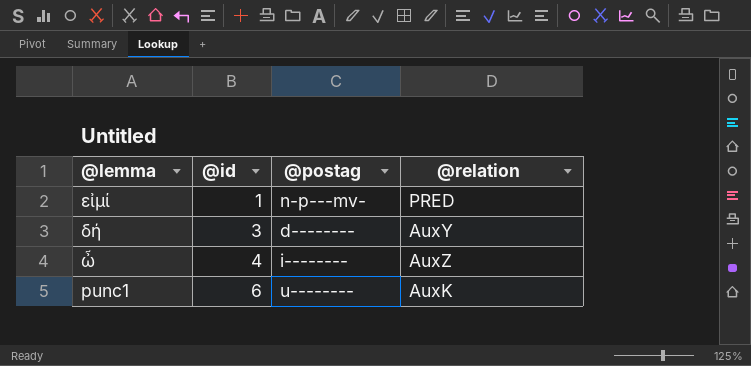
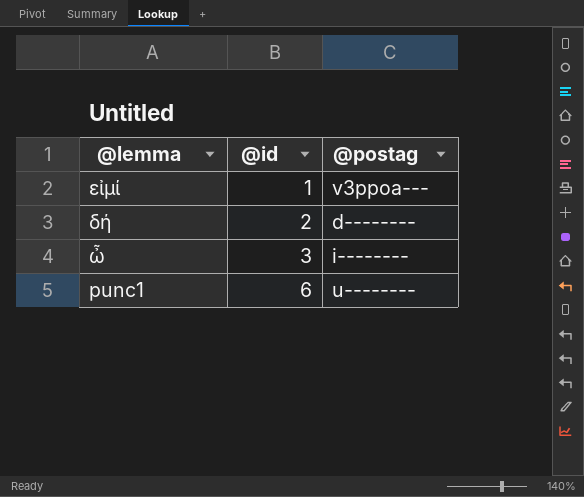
column @relation | position: 4 -> none
εἰμί | @postag: n-p---mv- -> v3ppoa---
δή | @id: 3 -> 2
ὦ | @id: 4 -> 3

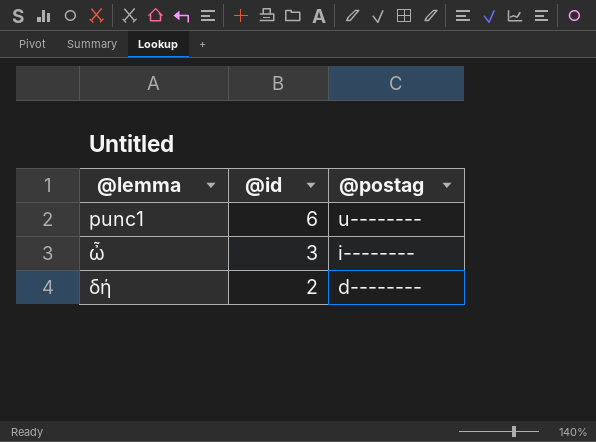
row order: @id ascending -> @id descending
row εἰμί: 1 | v3ppoa--- -> none

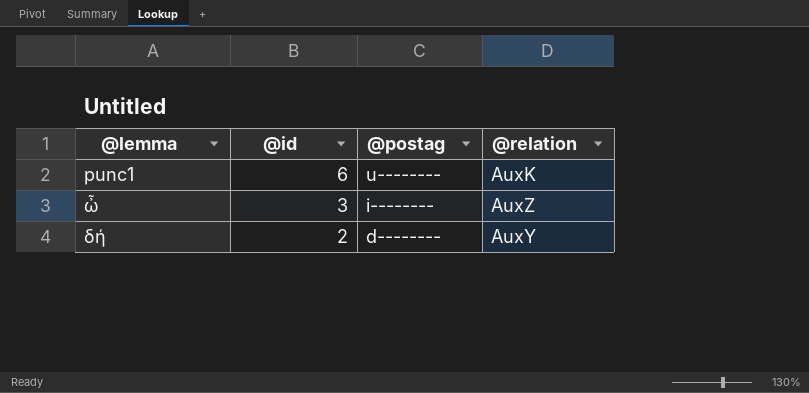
column @relation | position: none -> 4

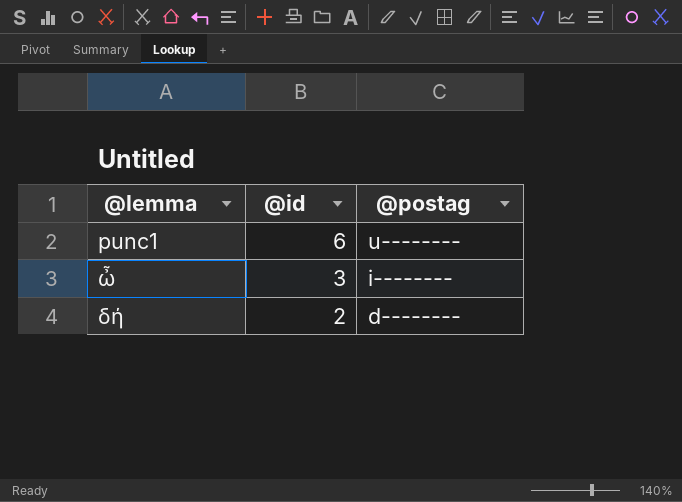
column @relation | position: 4 -> none

